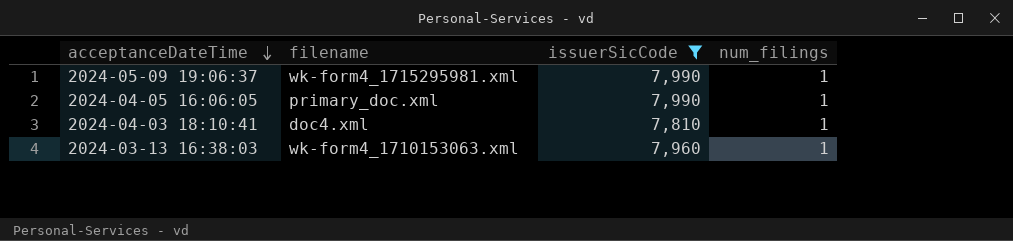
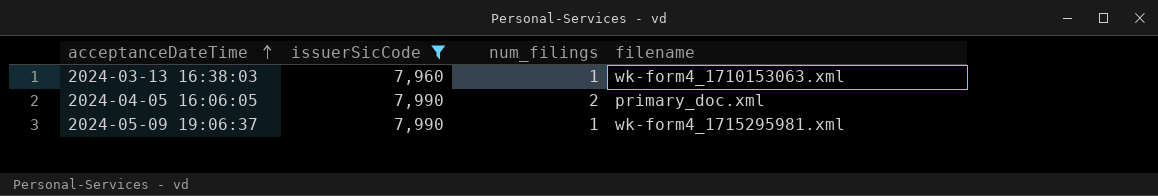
row order: acceptanceDateTime descending -> acceptanceDateTime ascending
column filename | position: 2 -> 4
row 2024-04-03 18:10:41: doc4.xml | 7,810 | 1 -> none
2024-04-05 16:06:05 | num_filings: 1 -> 2

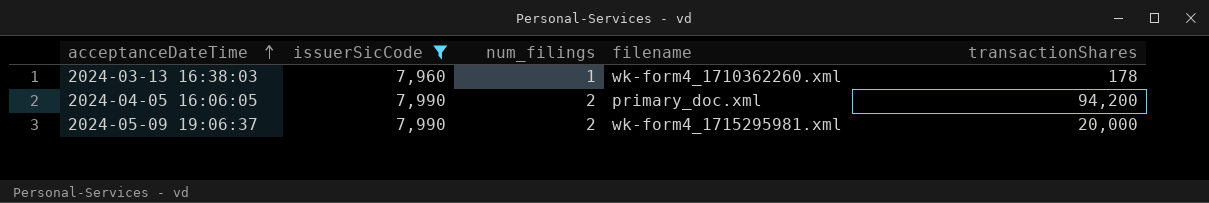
column transactionShares | position: none -> 5
2024-03-13 16:38:03 | filename: wk-form4_1710153063.xml -> wk-form4_1710362260.xml
2024-05-09 19:06:37 | num_filings: 1 -> 2

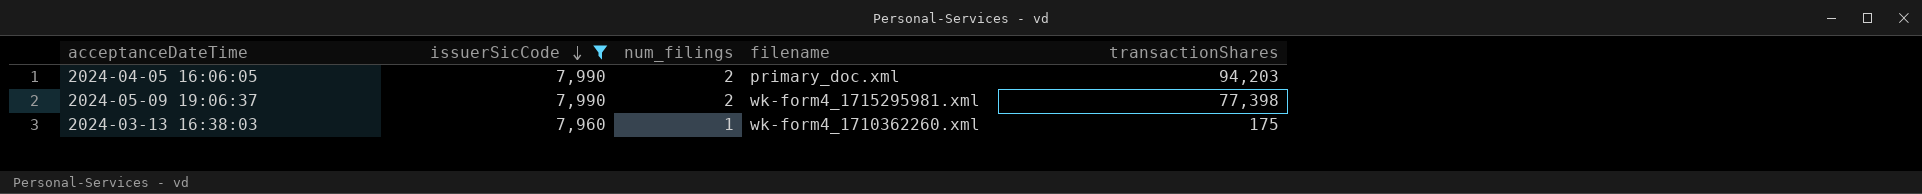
row order: acceptanceDateTime ascending -> issuerSicCode descending
2024-04-05 16:06:05 | transactionShares: 94,200 -> 94,203
2024-05-09 19:06:37 | transactionShares: 20,000 -> 77,398
2024-03-13 16:38:03 | transactionShares: 178 -> 175

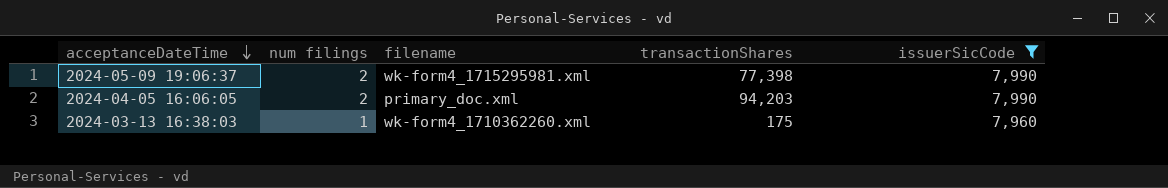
row order: issuerSicCode descending -> acceptanceDateTime descending
column name: num_filings -> num filings
column issuerSicCode | position: 2 -> 5

